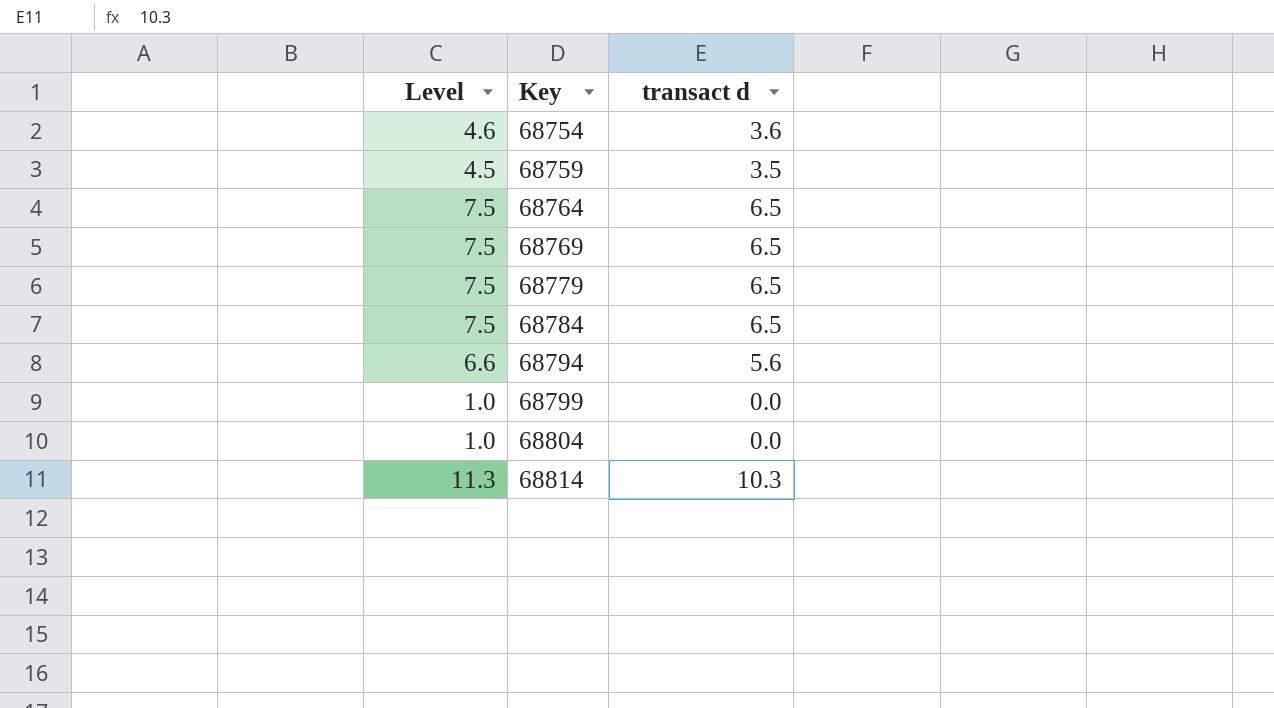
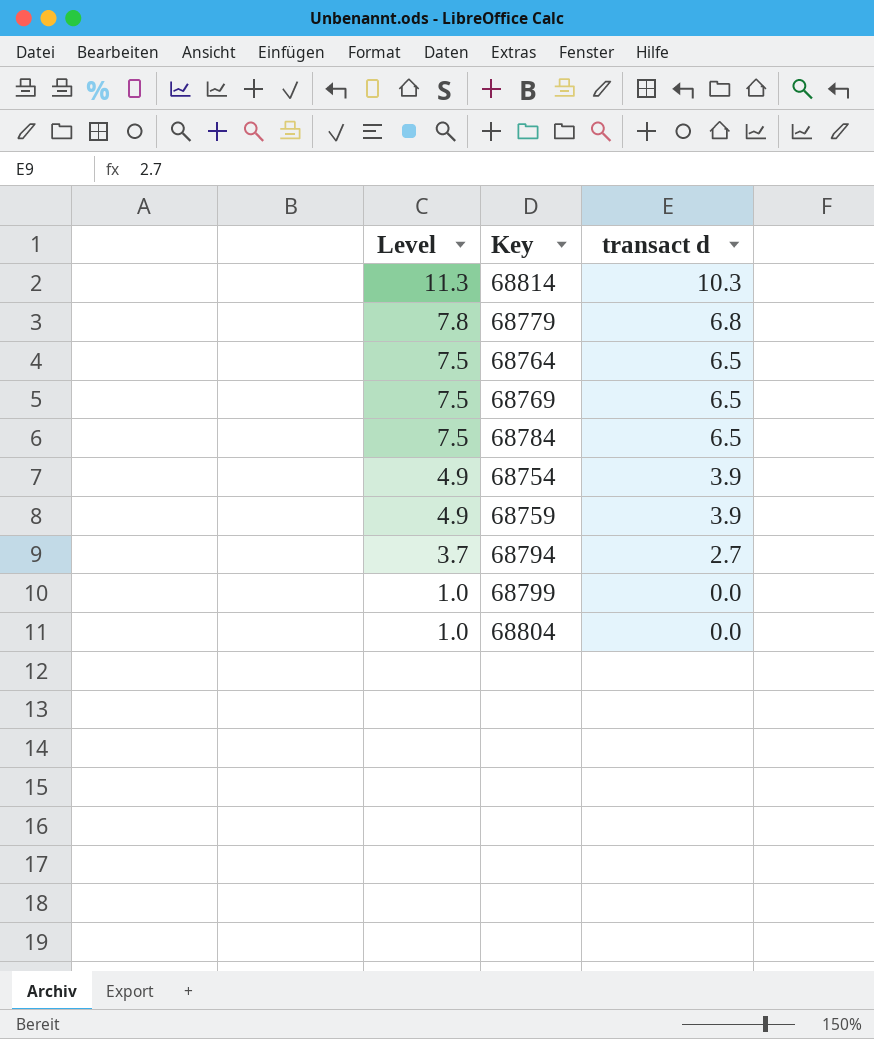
row order: Key ascending -> Level descending
68779 | Level: 7.5 -> 7.8
68779 | transact d: 6.5 -> 6.8
68754 | Level: 4.6 -> 4.9
68754 | transact d: 3.6 -> 3.9
68759 | Level: 4.5 -> 4.9
68759 | transact d: 3.5 -> 3.9
68794 | Level: 6.6 -> 3.7
68794 | transact d: 5.6 -> 2.7

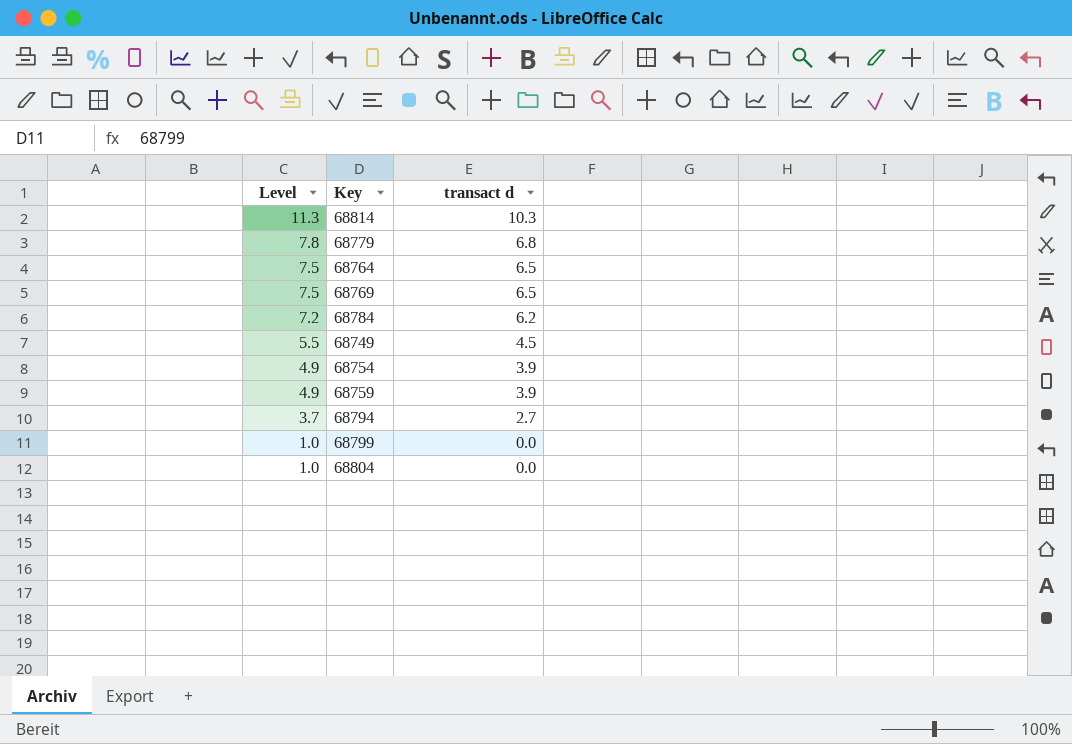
68784 | Level: 7.5 -> 7.2
68784 | transact d: 6.5 -> 6.2
row 68749: none -> 5.5 | 4.5

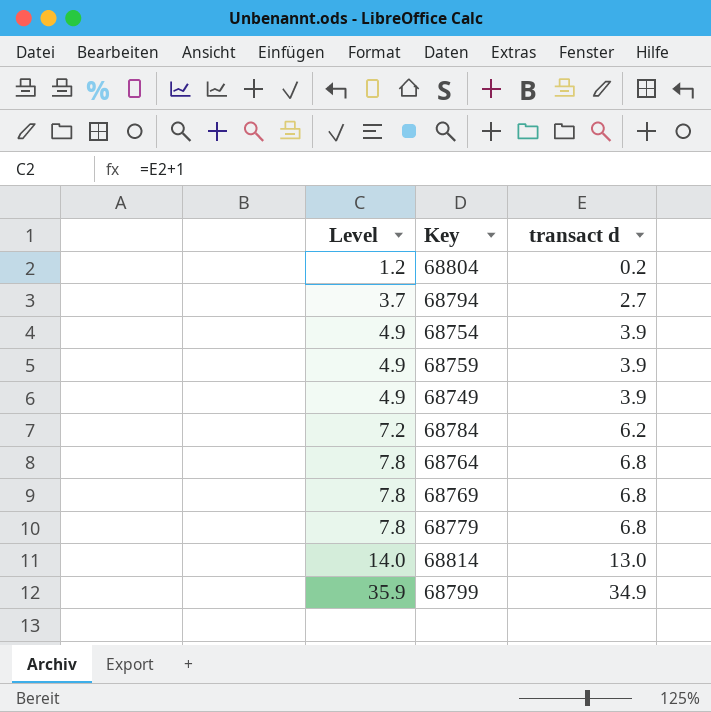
row order: Level descending -> Level ascending
68804 | Level: 1.0 -> 1.2
68804 | transact d: 0.0 -> 0.2
68749 | Level: 5.5 -> 4.9
68749 | transact d: 4.5 -> 3.9
68764 | Level: 7.5 -> 7.8
68764 | transact d: 6.5 -> 6.8
68769 | Level: 7.5 -> 7.8
68769 | transact d: 6.5 -> 6.8
68814 | Level: 11.3 -> 14.0
68814 | transact d: 10.3 -> 13.0
68799 | Level: 1.0 -> 35.9
68799 | transact d: 0.0 -> 34.9

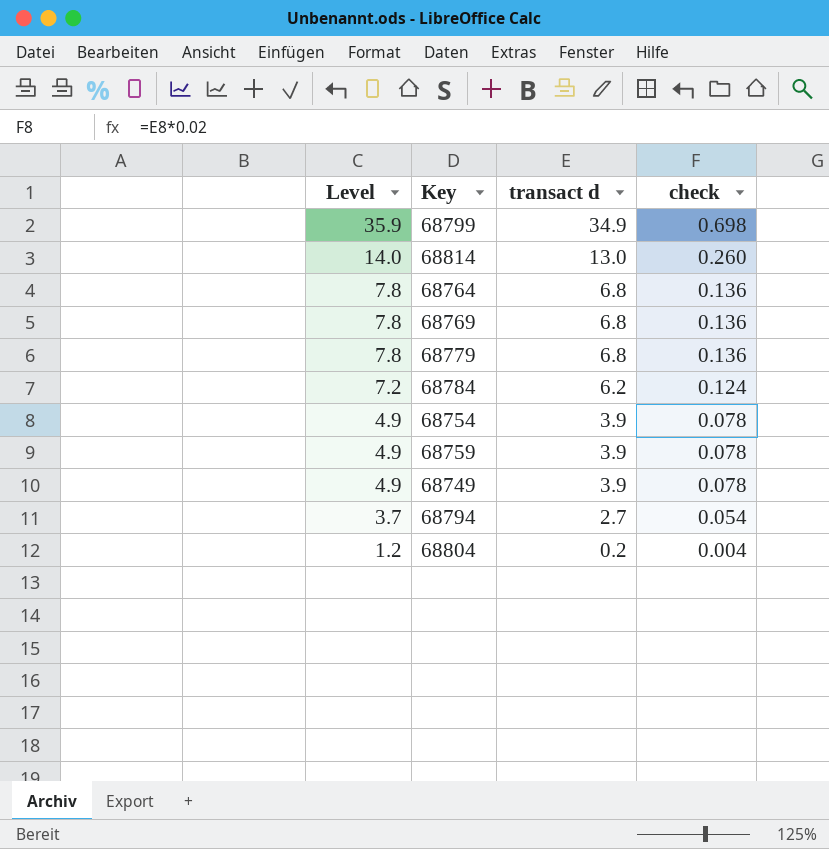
row order: Level ascending -> Level descending
column check | formula: none -> [transact d] * 0.02

